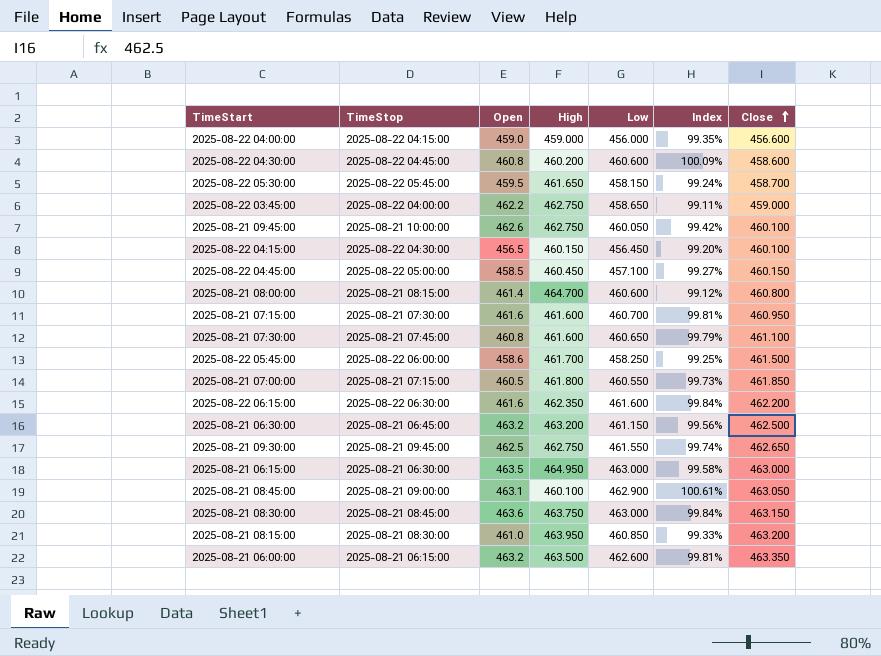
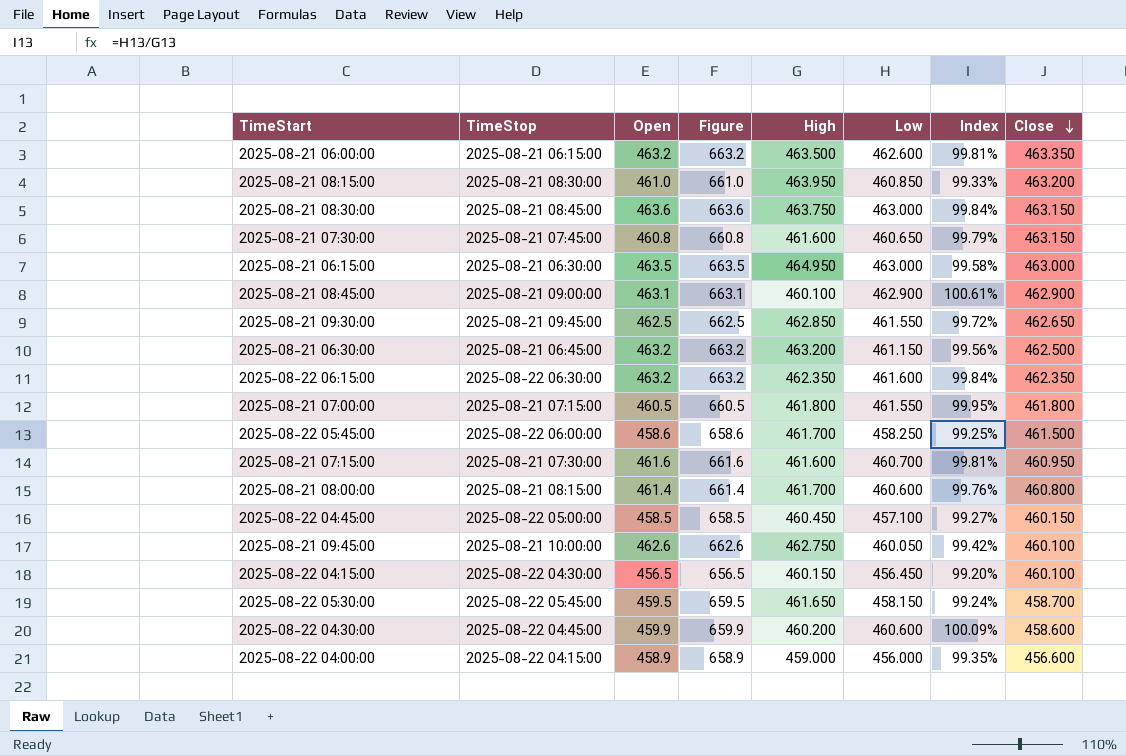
row order: Close ascending -> Close descending
column Figure | formula: none -> [Open] + 200
row 2025-08-22 03:45:00: 2025-08-22 04:00:00 | 462.2 | 462.750 | 458.650 | 99.11% | 459.000 -> none
2025-08-21 07:30:00 | Close: 461.100 -> 463.150
2025-08-21 08:45:00 | Close: 463.050 -> 462.900
2025-08-21 09:30:00 | High: 462.750 -> 462.850
2025-08-21 09:30:00 | Index: 99.74% -> 99.72%
2025-08-22 06:15:00 | Open: 461.6 -> 463.2
2025-08-22 06:15:00 | Close: 462.200 -> 462.350
2025-08-21 07:00:00 | Low: 460.550 -> 461.550
2025-08-21 07:00:00 | Index: 99.73% -> 99.95%
2025-08-21 07:00:00 | Close: 461.850 -> 461.800
2025-08-21 08:00:00 | High: 464.700 -> 461.700
2025-08-21 08:00:00 | Index: 99.12% -> 99.76%
2025-08-22 04:30:00 | Open: 460.8 -> 459.9
2025-08-22 04:00:00 | Open: 459.0 -> 458.9

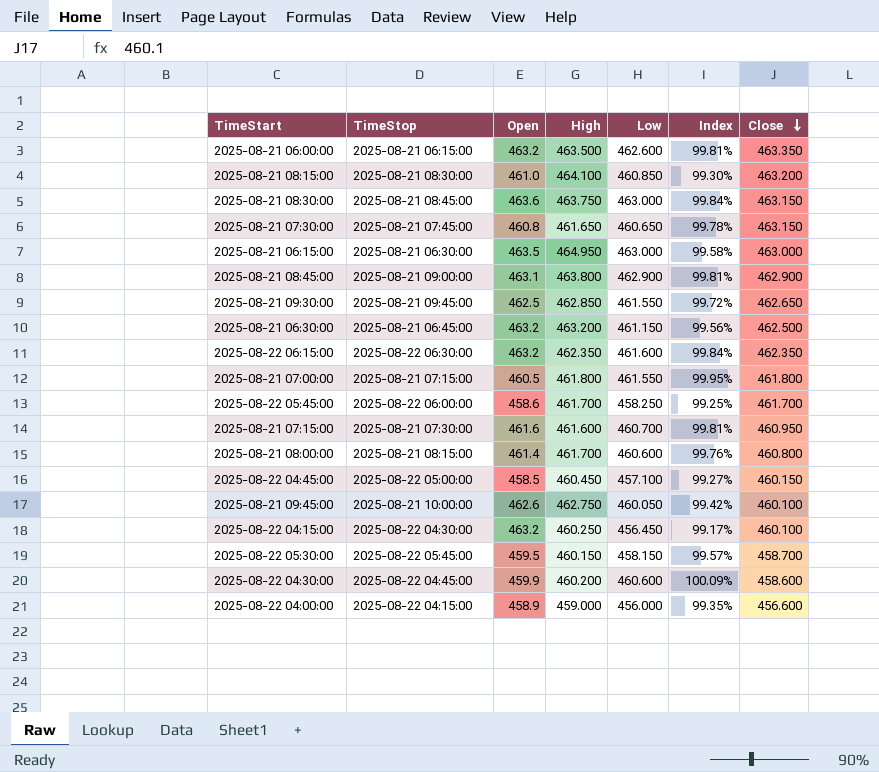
column Figure | formula: [Open] + 200 -> none
2025-08-21 08:15:00 | High: 463.950 -> 464.100
2025-08-21 08:15:00 | Index: 99.33% -> 99.30%
2025-08-21 07:30:00 | High: 461.600 -> 461.650
2025-08-21 07:30:00 | Index: 99.79% -> 99.78%
2025-08-21 08:45:00 | High: 460.100 -> 463.800
2025-08-21 08:45:00 | Index: 100.61% -> 99.81%
2025-08-22 05:45:00 | Close: 461.500 -> 461.700
2025-08-22 04:15:00 | Open: 456.5 -> 463.2
2025-08-22 04:15:00 | High: 460.150 -> 460.250
2025-08-22 04:15:00 | Index: 99.20% -> 99.17%
2025-08-22 05:30:00 | High: 461.650 -> 460.150
2025-08-22 05:30:00 | Index: 99.24% -> 99.57%

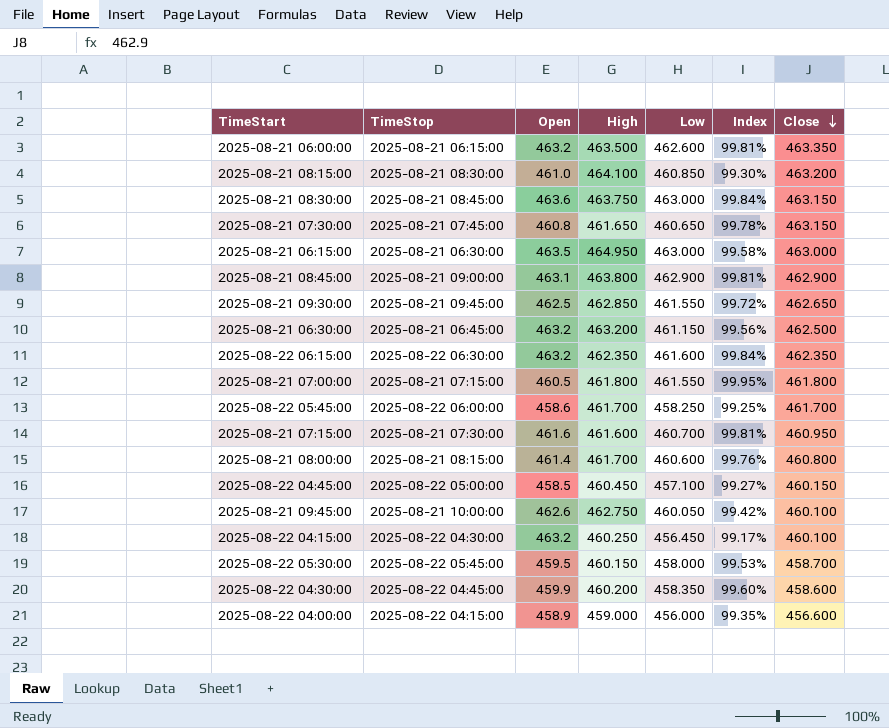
2025-08-22 05:30:00 | Low: 458.150 -> 458.000
2025-08-22 05:30:00 | Index: 99.57% -> 99.53%
2025-08-22 04:30:00 | Low: 460.600 -> 458.350
2025-08-22 04:30:00 | Index: 100.09% -> 99.60%

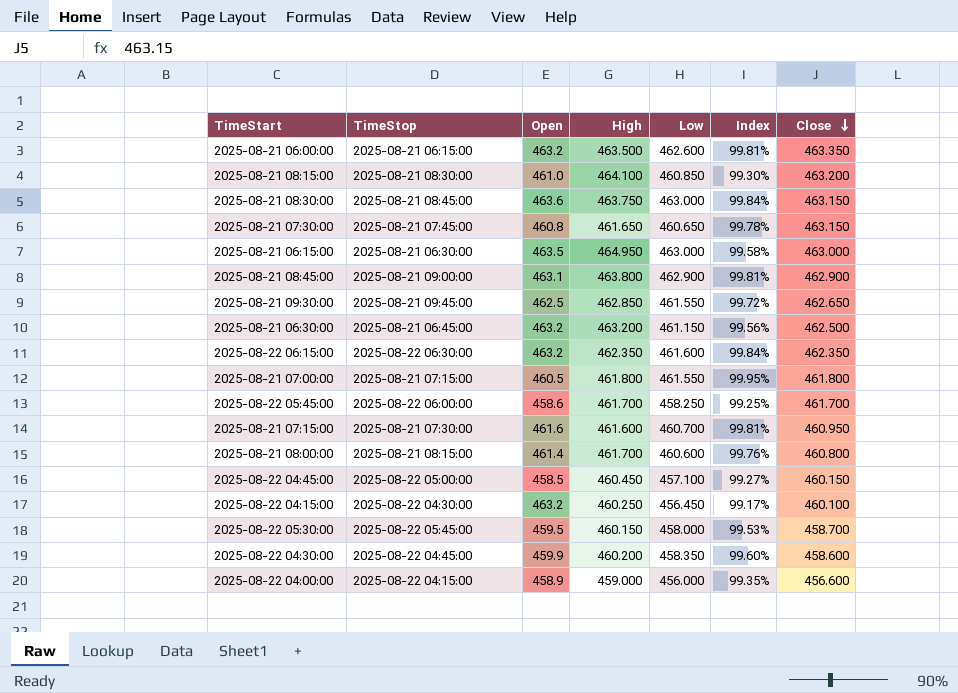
row 2025-08-21 09:45:00: 2025-08-21 10:00:00 | 462.6 | 462.750 | 460.050 | 99.42% | 460.100 -> none

